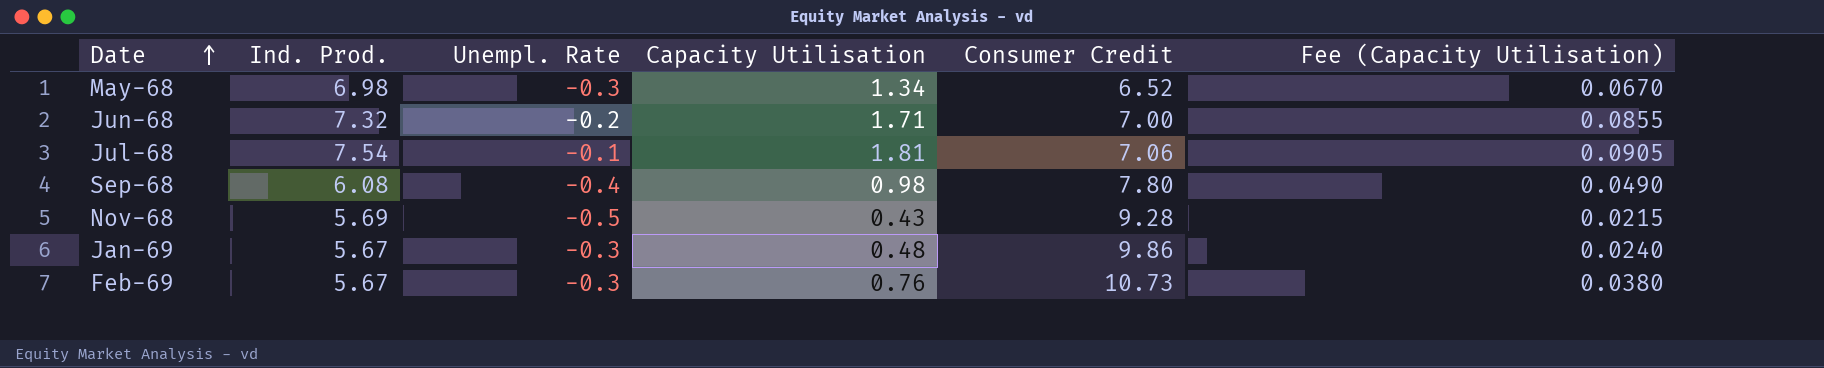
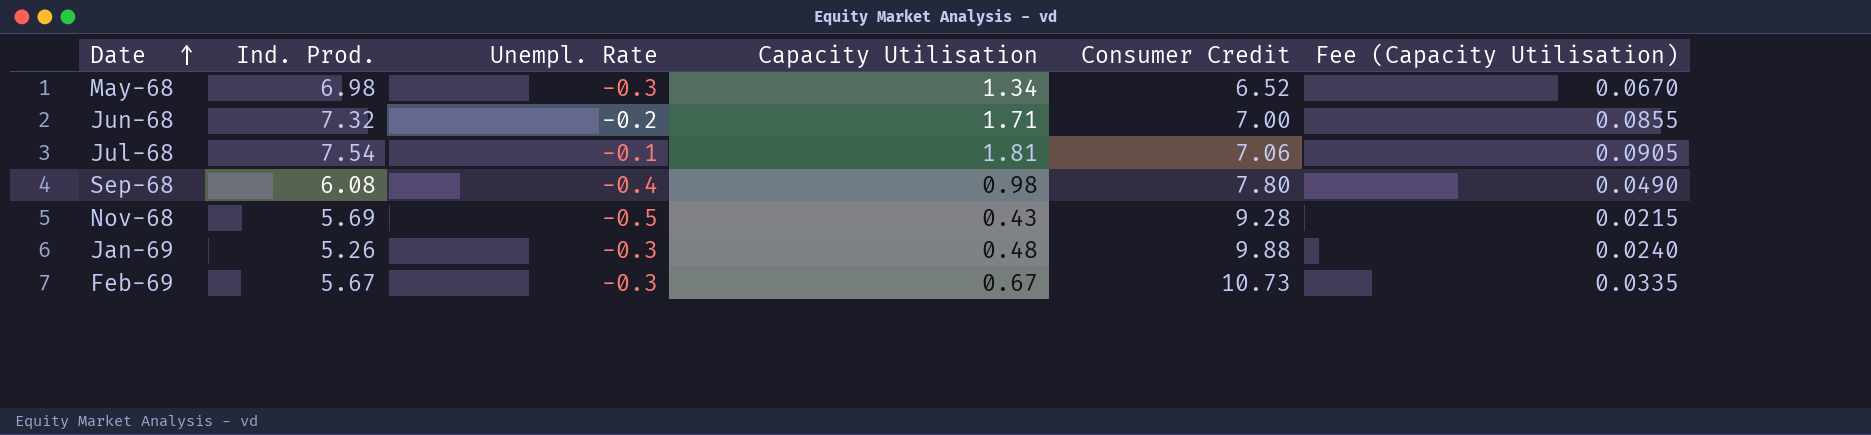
Jan-69 | Ind. Prod.: 5.67 -> 5.26
Jan-69 | Consumer Credit: 9.86 -> 9.88
Feb-69 | Capacity Utilisation: 0.76 -> 0.67
Feb-69 | Fee (Capacity Utilisation): 0.0380 -> 0.0335

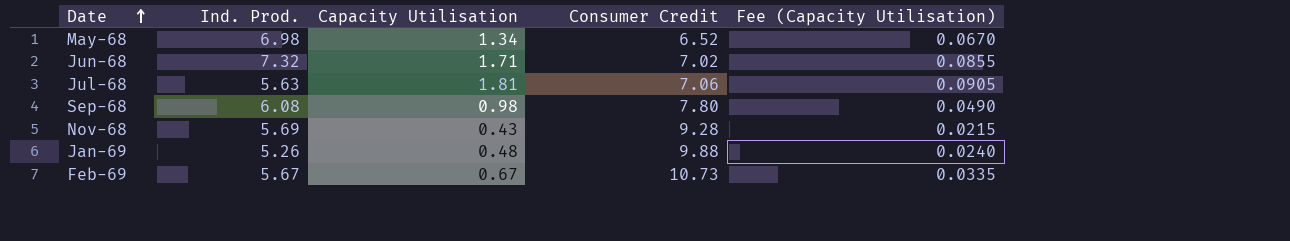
column Unempl. Rate | position: 3 -> none
Jun-68 | Consumer Credit: 7.00 -> 7.02
Jul-68 | Ind. Prod.: 7.54 -> 5.63

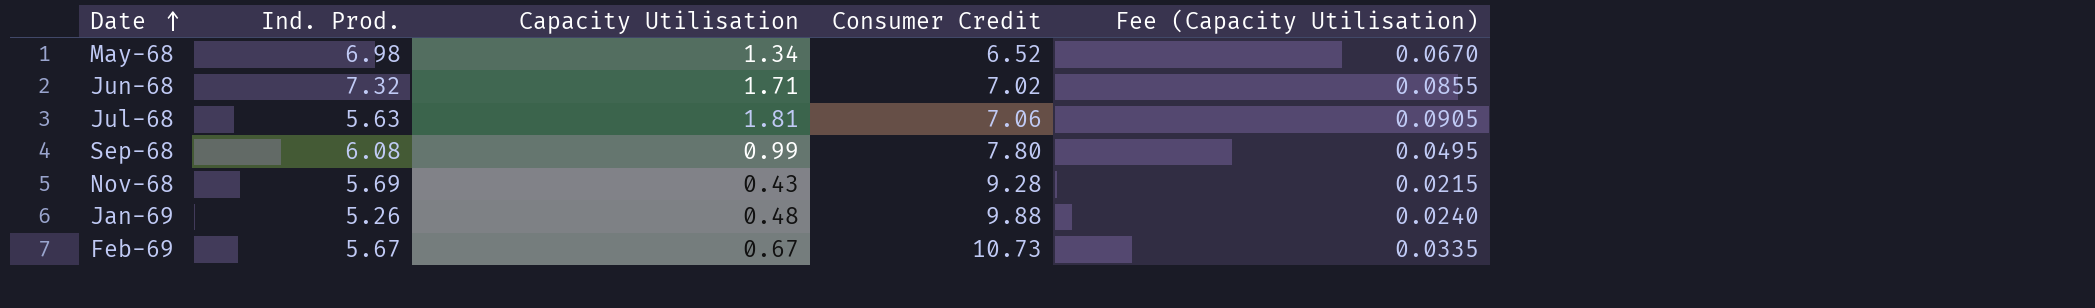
Sep-68 | Capacity Utilisation: 0.98 -> 0.99
Sep-68 | Fee (Capacity Utilisation): 0.0490 -> 0.0495

